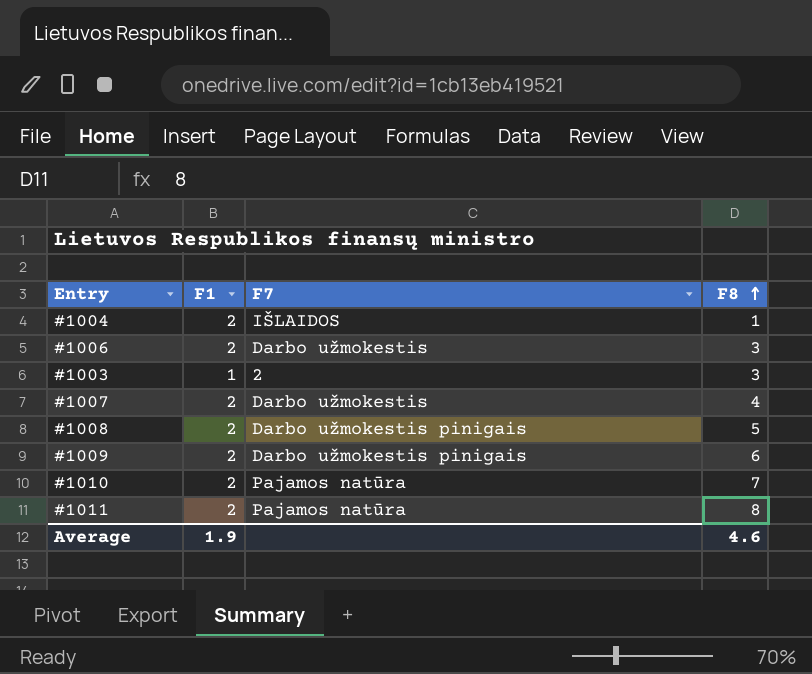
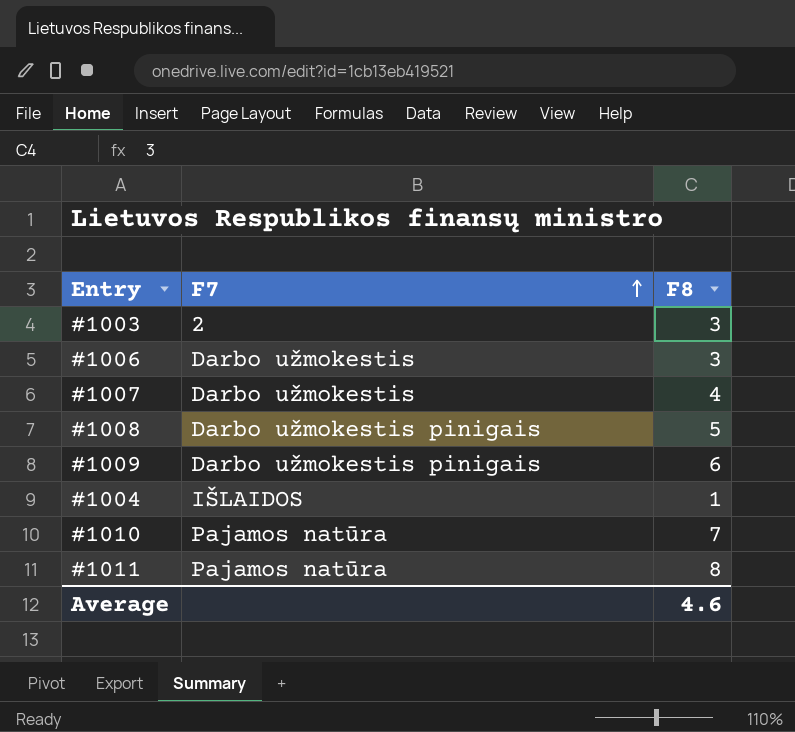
row order: F8 ascending -> F7 ascending
column F1 | position: 2 -> none

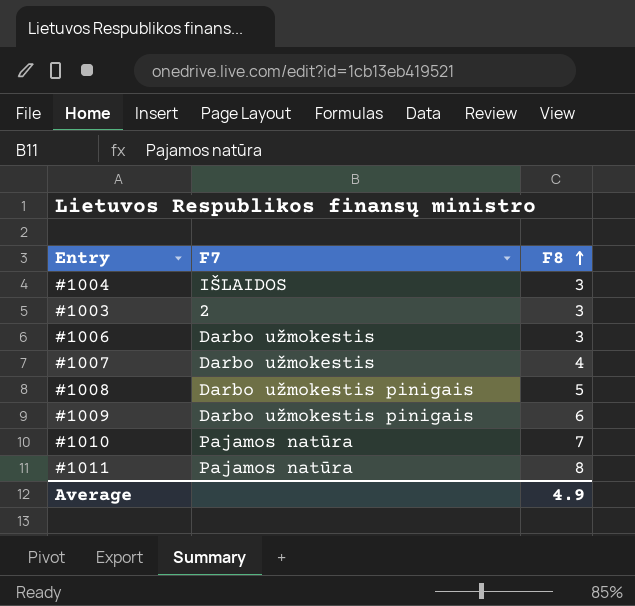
row order: F7 ascending -> F8 ascending
#1004 | F8: 1 -> 3
Average | F8: 4.6 -> 4.9

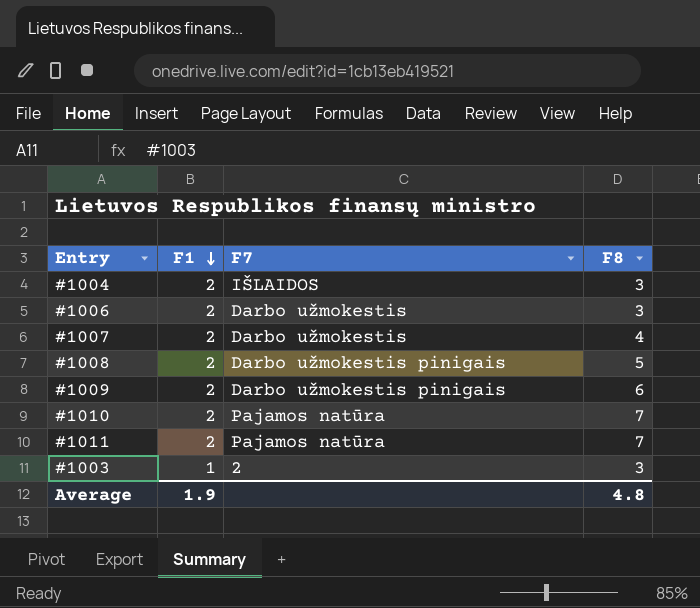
row order: F8 ascending -> F1 descending
column F1 | position: none -> 2
#1011 | F8: 8 -> 7
Average | F8: 4.9 -> 4.8

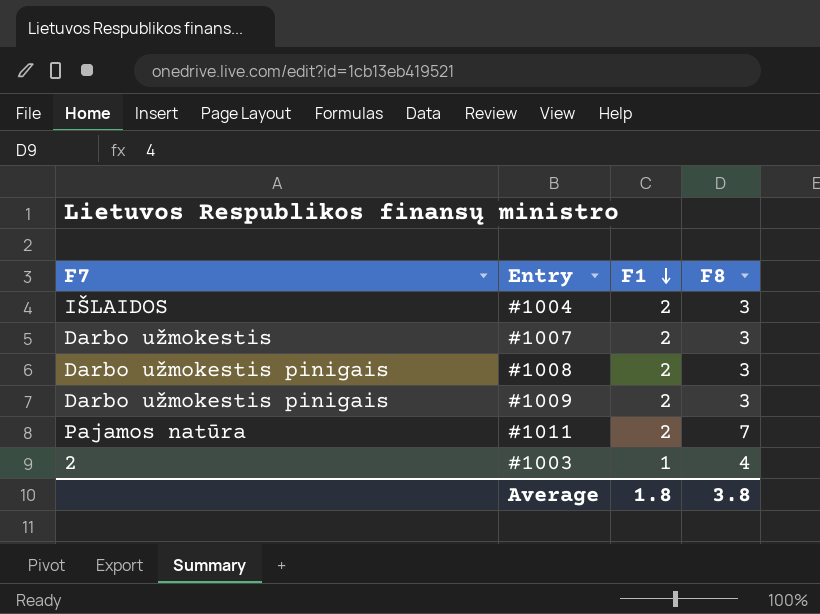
column F7 | position: 3 -> 1
row #1006: 2 | Darbo užmokestis | 3 -> none
row #1010: 2 | Pajamos natūra | 7 -> none
#1007 | F8: 4 -> 3
#1008 | F8: 5 -> 3
#1009 | F8: 6 -> 3
#1003 | F8: 3 -> 4
Average | F1: 1.9 -> 1.8
Average | F8: 4.8 -> 3.8

